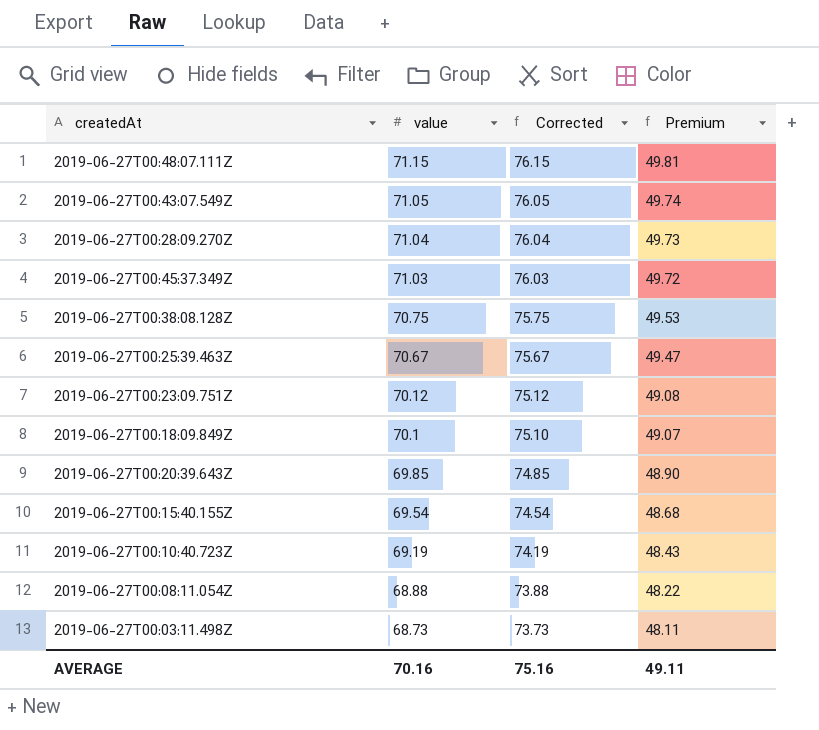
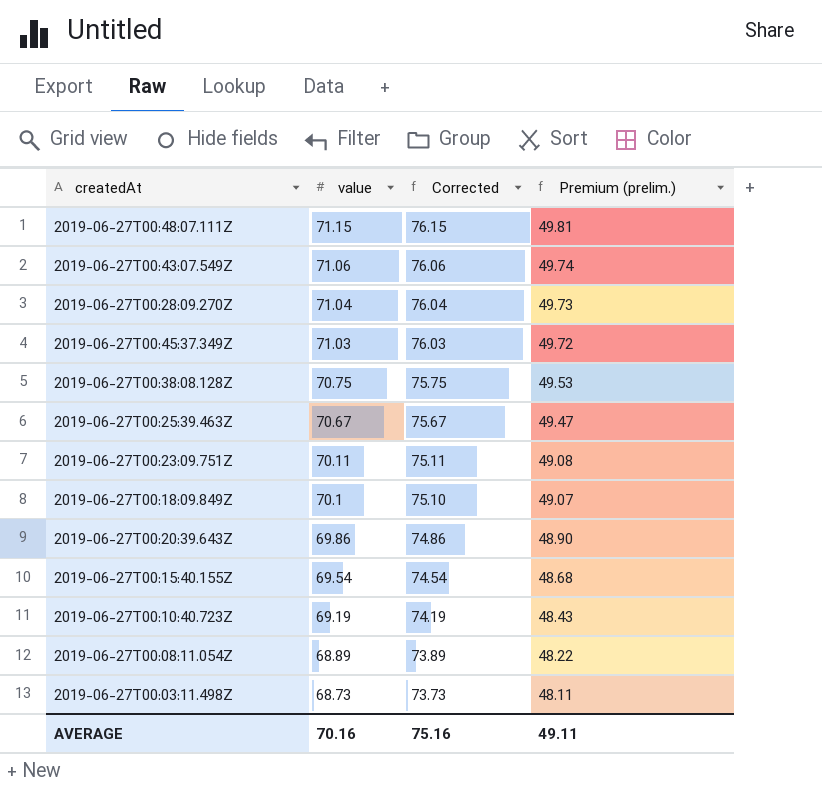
column name: Premium -> Premium (prelim.)
2019-06-27T00:43:07.549Z | value: 71.05 -> 71.06
2019-06-27T00:43:07.549Z | Corrected: 76.05 -> 76.06
2019-06-27T00:23:09.751Z | value: 70.12 -> 70.11
2019-06-27T00:23:09.751Z | Corrected: 75.12 -> 75.11
2019-06-27T00:20:39.643Z | value: 69.85 -> 69.86
2019-06-27T00:20:39.643Z | Corrected: 74.85 -> 74.86
2019-06-27T00:08:11.054Z | value: 68.88 -> 68.89
2019-06-27T00:08:11.054Z | Corrected: 73.88 -> 73.89

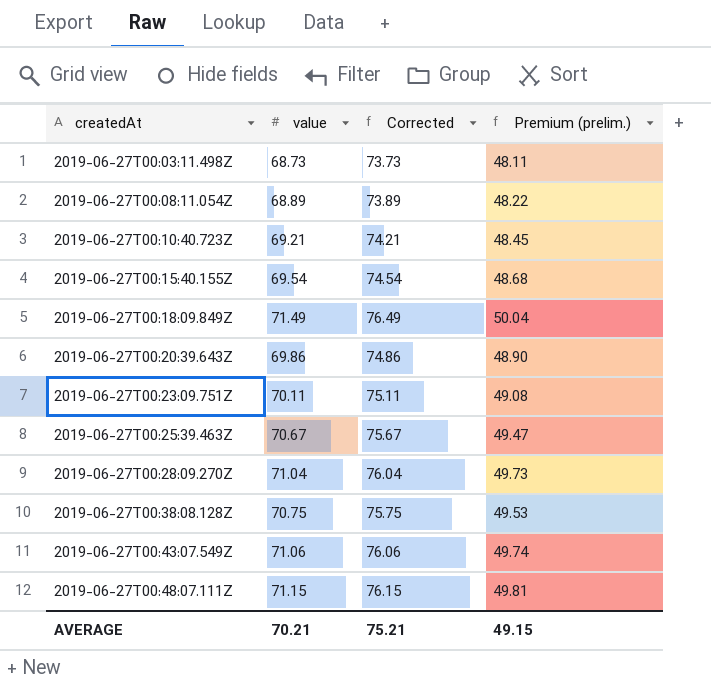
row order: value descending -> createdAt ascending
row 2019-06-27T00:45:37.349Z: 71.03 | 76.03 | 49.72 -> none
2019-06-27T00:10:40.723Z | value: 69.19 -> 69.21
2019-06-27T00:10:40.723Z | Corrected: 74.19 -> 74.21
2019-06-27T00:10:40.723Z | Premium (prelim.): 48.43 -> 48.45
2019-06-27T00:18:09.849Z | value: 70.1 -> 71.49
2019-06-27T00:18:09.849Z | Corrected: 75.10 -> 76.49
2019-06-27T00:18:09.849Z | Premium (prelim.): 49.07 -> 50.04
AVERAGE | value: 70.16 -> 70.21
AVERAGE | Corrected: 75.16 -> 75.21
AVERAGE | Premium (prelim.): 49.11 -> 49.15

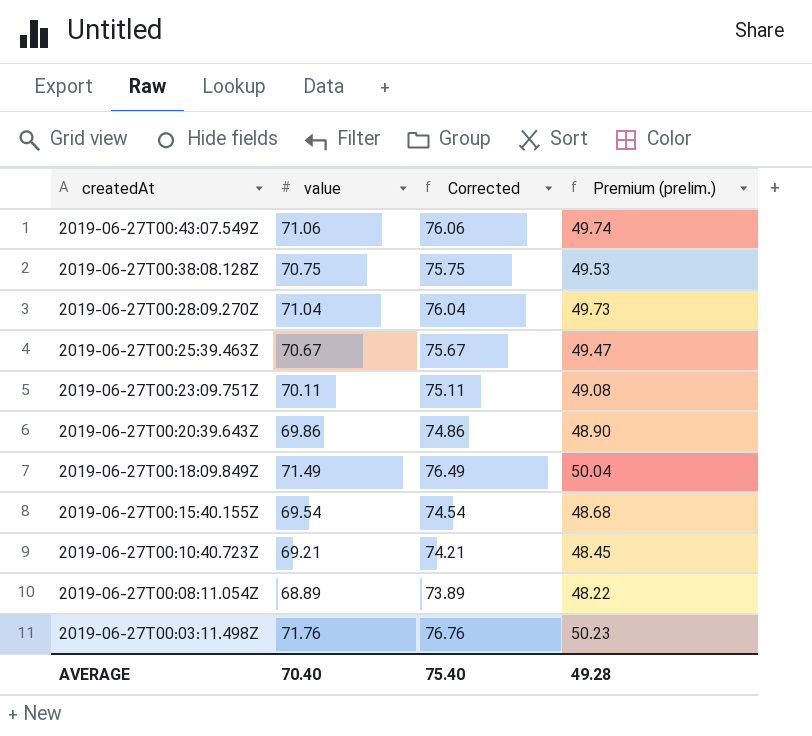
row order: createdAt ascending -> createdAt descending
row 2019-06-27T00:48:07.111Z: 71.15 | 76.15 | 49.81 -> none
2019-06-27T00:03:11.498Z | value: 68.73 -> 71.76
2019-06-27T00:03:11.498Z | Corrected: 73.73 -> 76.76
2019-06-27T00:03:11.498Z | Premium (prelim.): 48.11 -> 50.23
AVERAGE | value: 70.21 -> 70.40
AVERAGE | Corrected: 75.21 -> 75.40
AVERAGE | Premium (prelim.): 49.15 -> 49.28

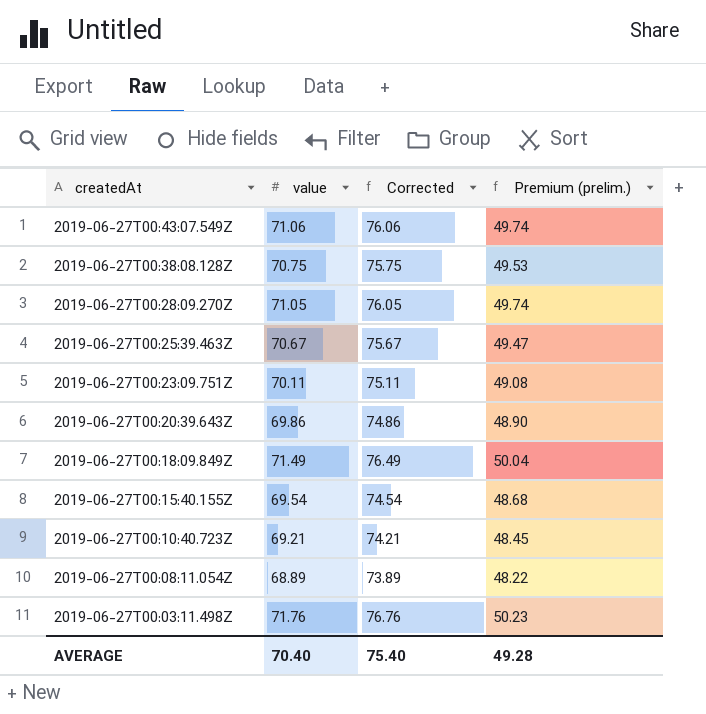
2019-06-27T00:28:09.270Z | value: 71.04 -> 71.05
2019-06-27T00:28:09.270Z | Corrected: 76.04 -> 76.05
2019-06-27T00:28:09.270Z | Premium (prelim.): 49.73 -> 49.74

